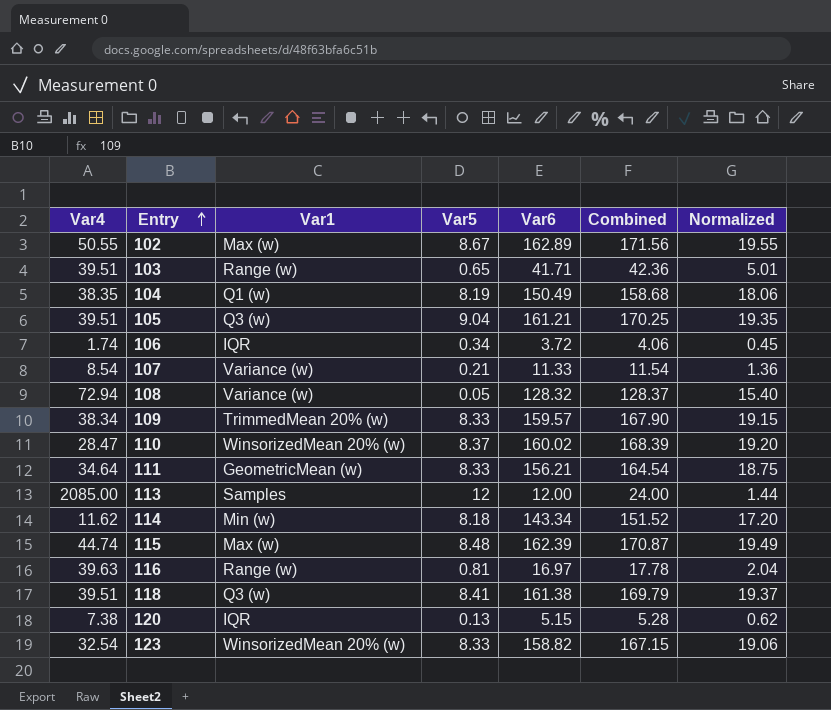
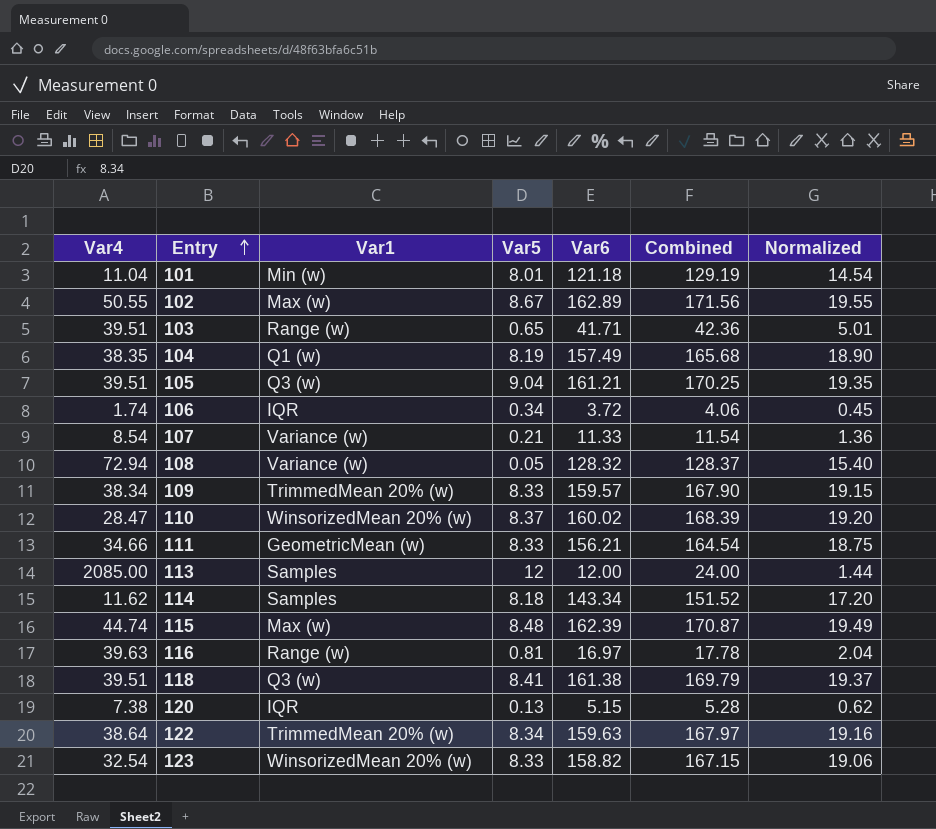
row 101: none -> 11.04 | Min (w) | 8.01 | 121.18 | 129.19 | 14.54
104 | Var6: 150.49 -> 157.49
104 | Combined: 158.68 -> 165.68
104 | Normalized: 18.06 -> 18.90
111 | Var4: 34.64 -> 34.66
114 | Var1: Min (w) -> Samples
row 122: none -> 38.64 | TrimmedMean 20% (w) | 8.34 | 159.63 | 167.97 | 19.16

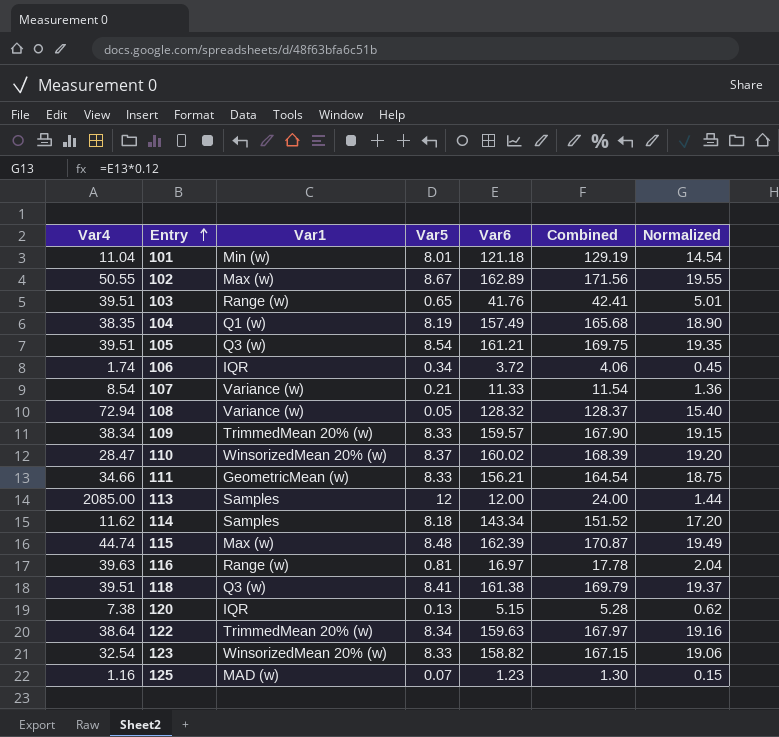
103 | Var6: 41.71 -> 41.76
103 | Combined: 42.36 -> 42.41
105 | Var5: 9.04 -> 8.54
105 | Combined: 170.25 -> 169.75
row 125: none -> 1.16 | MAD (w) | 0.07 | 1.23 | 1.30 | 0.15

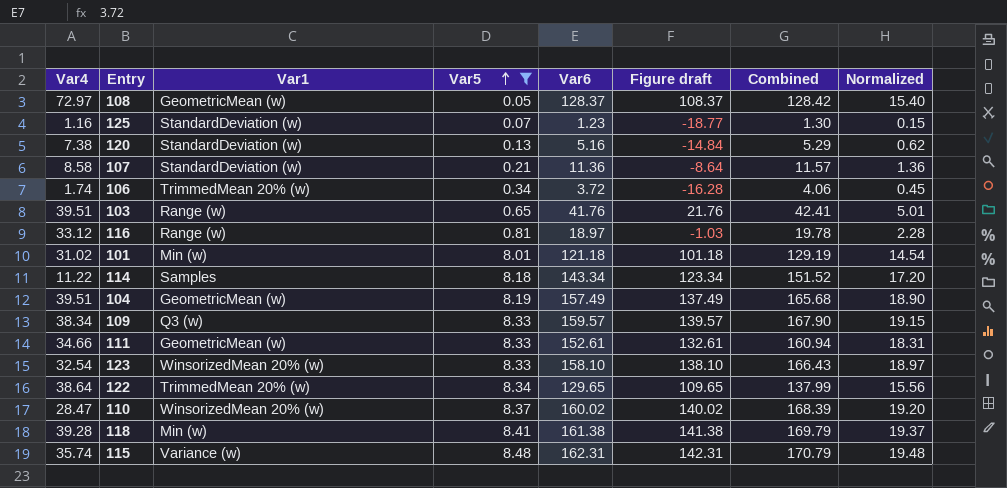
filter: none -> Var5 <= 8.48
row order: Entry ascending -> Var5 ascending
column Figure draft | formula: none -> [Var6] - 20
108 | Var4: 72.94 -> 72.97
108 | Var1: Variance (w) -> GeometricMean (w)
108 | Var6: 128.32 -> 128.37
108 | Combined: 128.37 -> 128.42
125 | Var1: MAD (w) -> StandardDeviation (w)
120 | Var1: IQR -> StandardDeviation (w)
120 | Var6: 5.15 -> 5.16
120 | Combined: 5.28 -> 5.29
107 | Var4: 8.54 -> 8.58
107 | Var1: Variance (w) -> StandardDeviation (w)
107 | Var6: 11.33 -> 11.36
107 | Combined: 11.54 -> 11.57
106 | Var1: IQR -> TrimmedMean 20% (w)
116 | Var4: 39.63 -> 33.12
116 | Var6: 16.97 -> 18.97
116 | Combined: 17.78 -> 19.78
116 | Normalized: 2.04 -> 2.28
101 | Var4: 11.04 -> 31.02
114 | Var4: 11.62 -> 11.22
104 | Var4: 38.35 -> 39.51
104 | Var1: Q1 (w) -> GeometricMean (w)
109 | Var1: TrimmedMean 20% (w) -> Q3 (w)
111 | Var6: 156.21 -> 152.61
111 | Combined: 164.54 -> 160.94
111 | Normalized: 18.75 -> 18.31
123 | Var6: 158.82 -> 158.10
123 | Combined: 167.15 -> 166.43
123 | Normalized: 19.06 -> 18.97
122 | Var6: 159.63 -> 129.65
122 | Combined: 167.97 -> 137.99
122 | Normalized: 19.16 -> 15.56
118 | Var4: 39.51 -> 39.28
118 | Var1: Q3 (w) -> Min (w)
115 | Var4: 44.74 -> 35.74
115 | Var1: Max (w) -> Variance (w)
115 | Var6: 162.39 -> 162.31
115 | Combined: 170.87 -> 170.79
115 | Normalized: 19.49 -> 19.48

